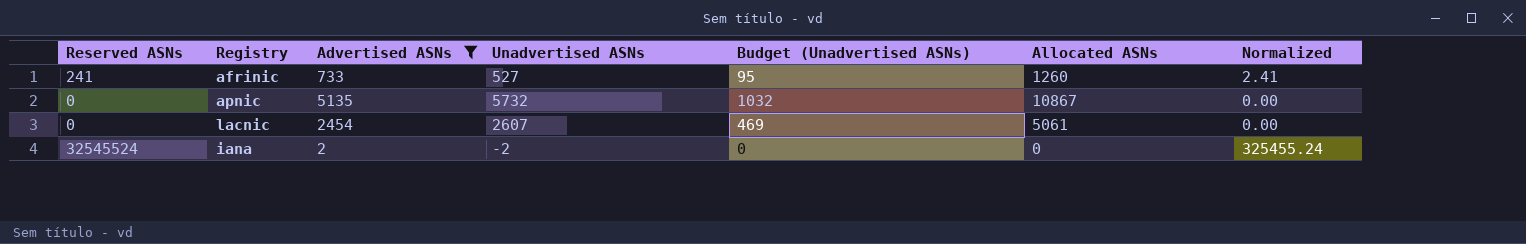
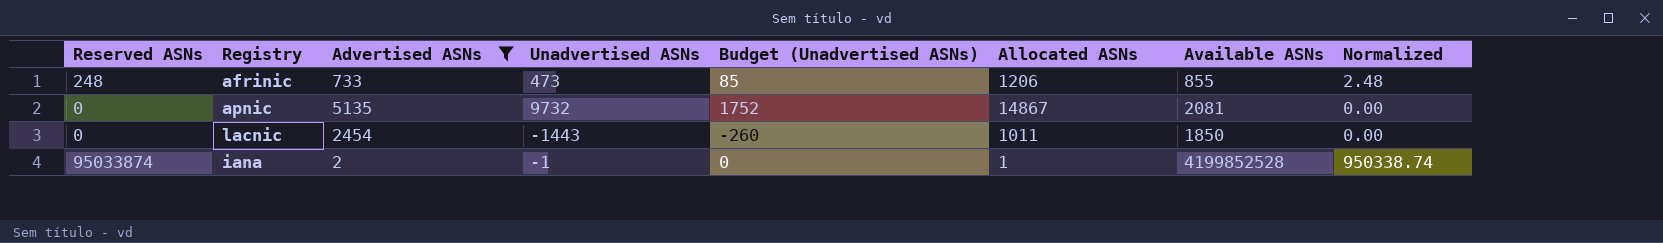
column Available ASNs | position: none -> 7
afrinic | Reserved ASNs: 241 -> 248
afrinic | Unadvertised ASNs: 527 -> 473
afrinic | Budget (Unadvertised ASNs): 95 -> 85
afrinic | Allocated ASNs: 1260 -> 1206
afrinic | Normalized: 2.41 -> 2.48
apnic | Unadvertised ASNs: 5732 -> 9732
apnic | Budget (Unadvertised ASNs): 1032 -> 1752
apnic | Allocated ASNs: 10867 -> 14867
lacnic | Unadvertised ASNs: 2607 -> -1443
lacnic | Budget (Unadvertised ASNs): 469 -> -260
lacnic | Allocated ASNs: 5061 -> 1011
iana | Reserved ASNs: 32545524 -> 95033874
iana | Unadvertised ASNs: -2 -> -1
iana | Allocated ASNs: 0 -> 1
iana | Normalized: 325455.24 -> 950338.74

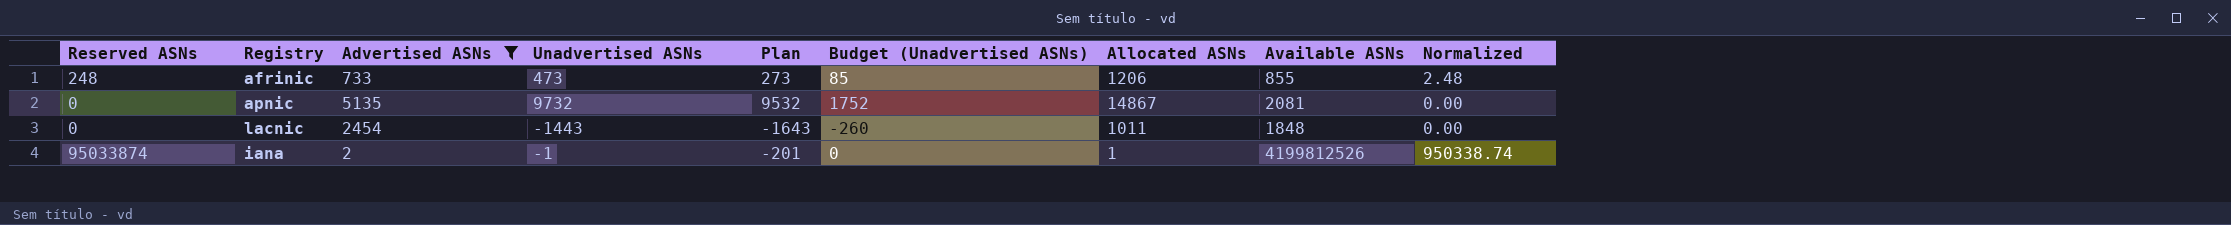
column Plan | formula: none -> [Unadvertised ASNs] - 200
lacnic | Available ASNs: 1850 -> 1848
iana | Available ASNs: 4199852528 -> 4199812526

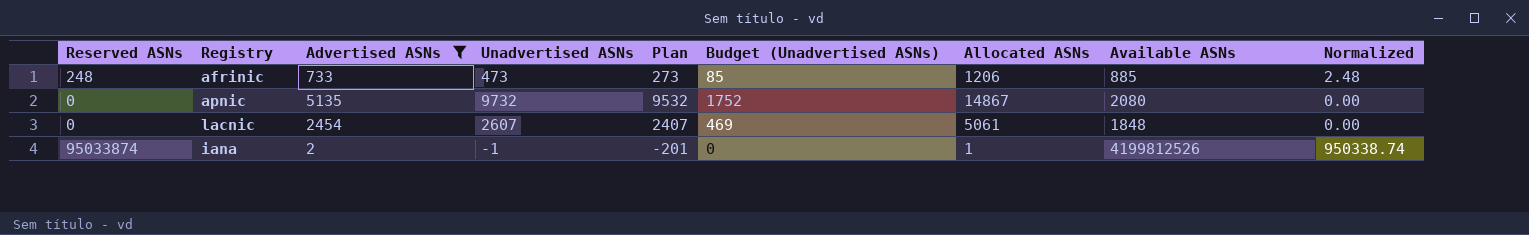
afrinic | Available ASNs: 855 -> 885
apnic | Available ASNs: 2081 -> 2080
lacnic | Unadvertised ASNs: -1443 -> 2607
lacnic | Plan: -1643 -> 2407
lacnic | Budget (Unadvertised ASNs): -260 -> 469
lacnic | Allocated ASNs: 1011 -> 5061

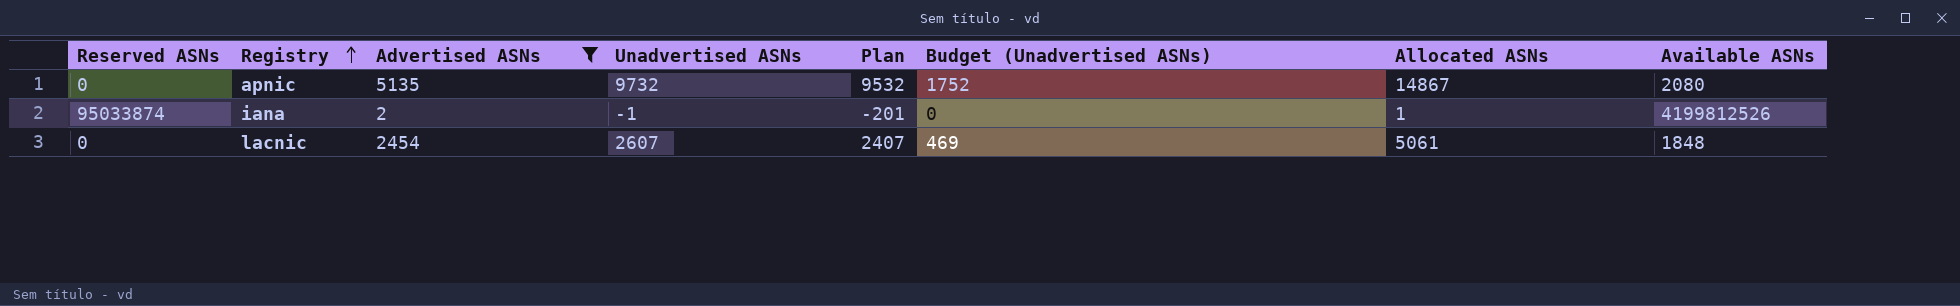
row order: none -> Registry ascending
column Normalized | formula: [Reserved ASNs] * 0.01 -> none
row afrinic: 248 | 733 | 473 | 273 | 85 | 1206 | 885 | 2.48 -> none

